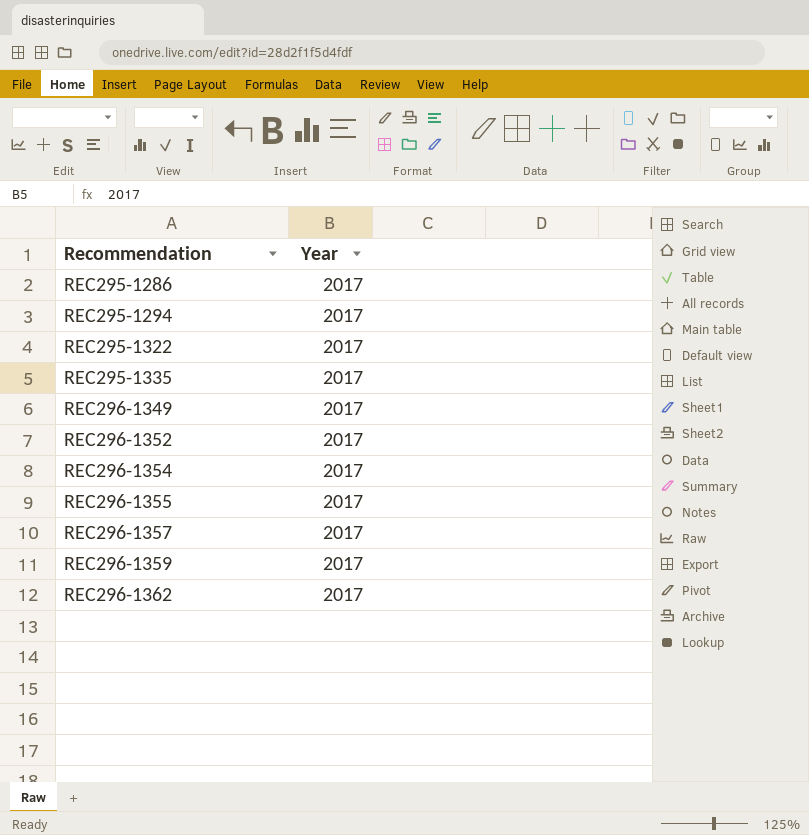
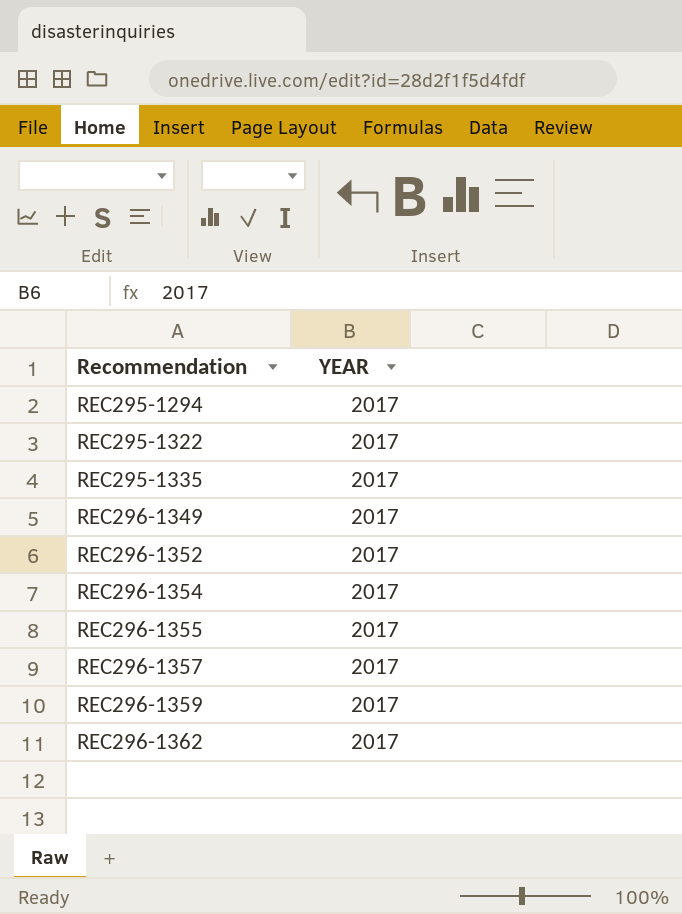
column name: Year -> YEAR
row REC295-1286: 2017 -> none

